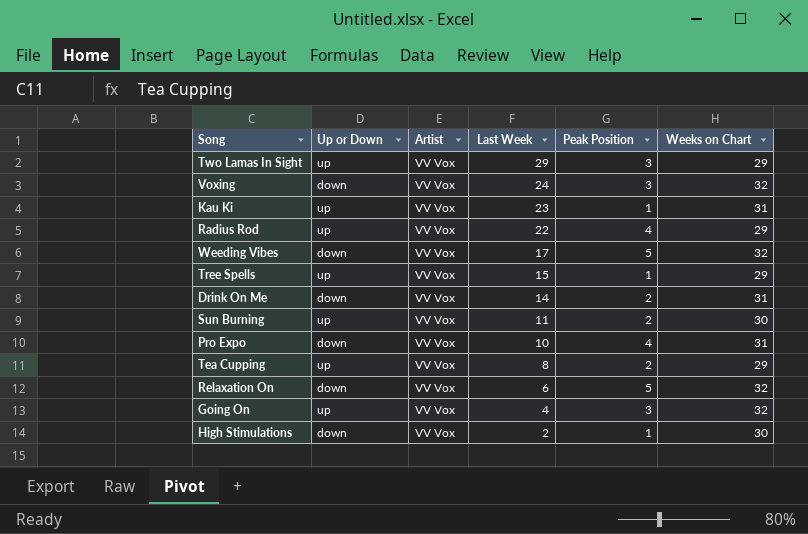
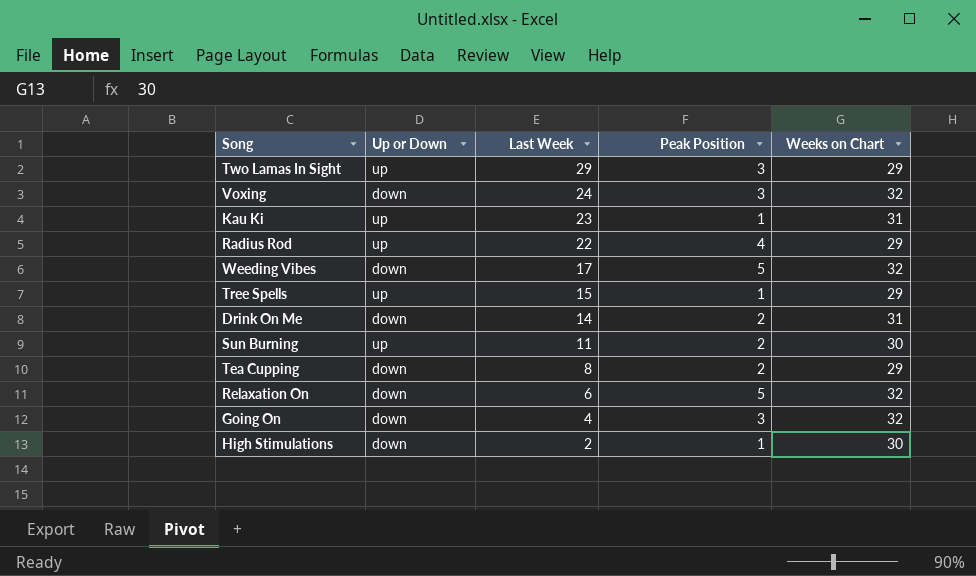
column Artist | position: 3 -> none
row Pro Expo: down | VV Vox | 10 | 4 | 31 -> none
Tea Cupping | Up or Down: up -> down
Going On | Up or Down: up -> down

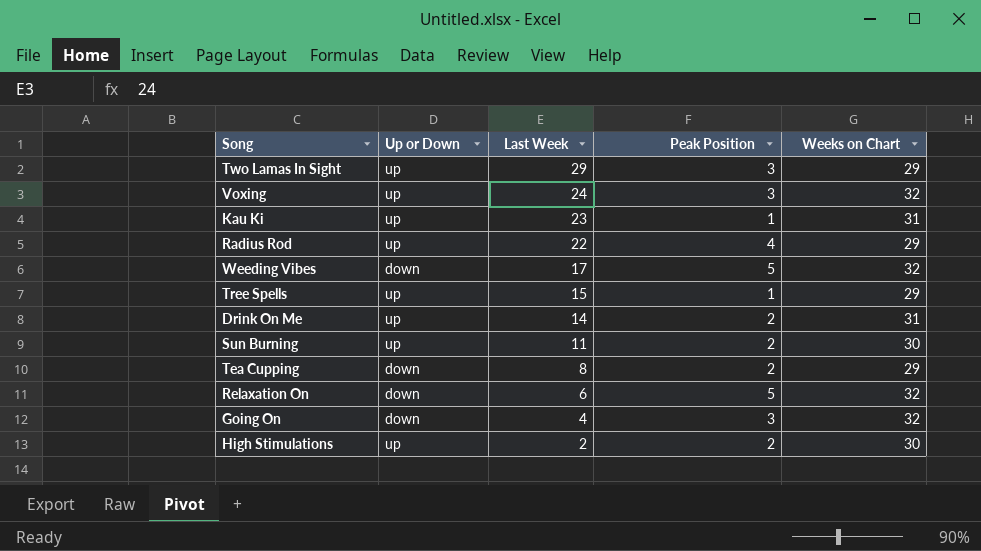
Voxing | Up or Down: down -> up
Drink On Me | Up or Down: down -> up
High Stimulations | Up or Down: down -> up
High Stimulations | Peak Position: 1 -> 2

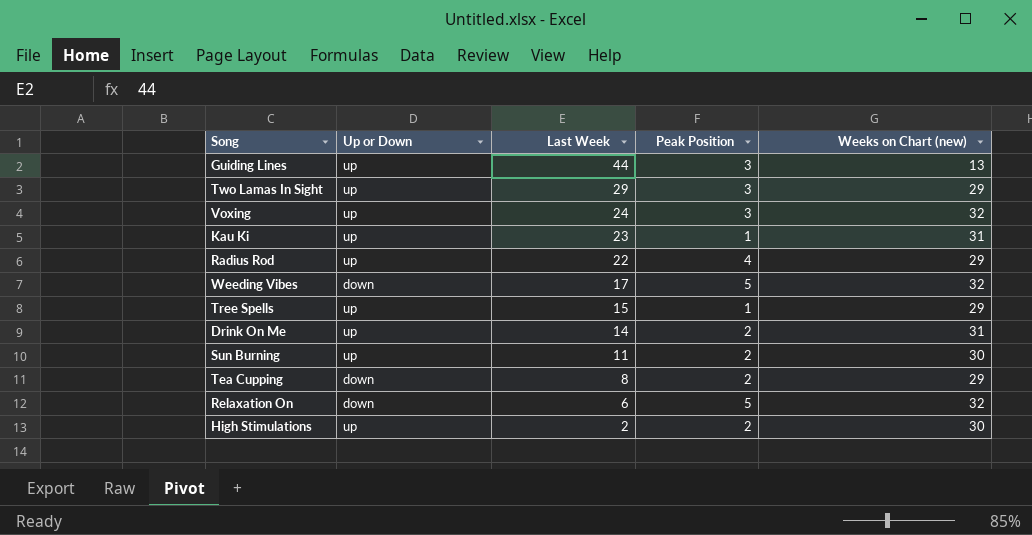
column name: Weeks on Chart -> Weeks on Chart (new)
row Going On: down | 4 | 3 | 32 -> none
row Guiding Lines: none -> up | 44 | 3 | 13

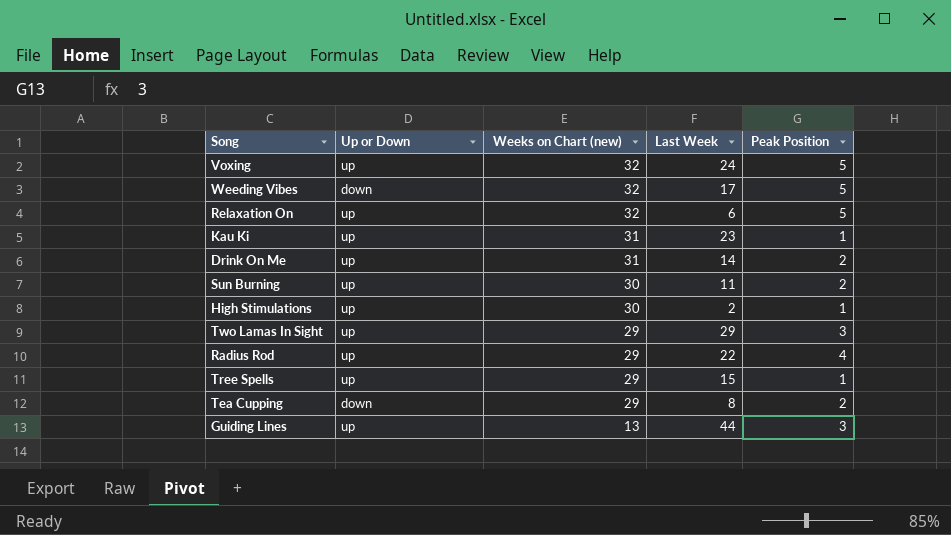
row order: Last Week descending -> Weeks on Chart (new) descending
column Weeks on Chart (new) | position: 5 -> 3
Voxing | Peak Position: 3 -> 5
Relaxation On | Up or Down: down -> up
High Stimulations | Peak Position: 2 -> 1

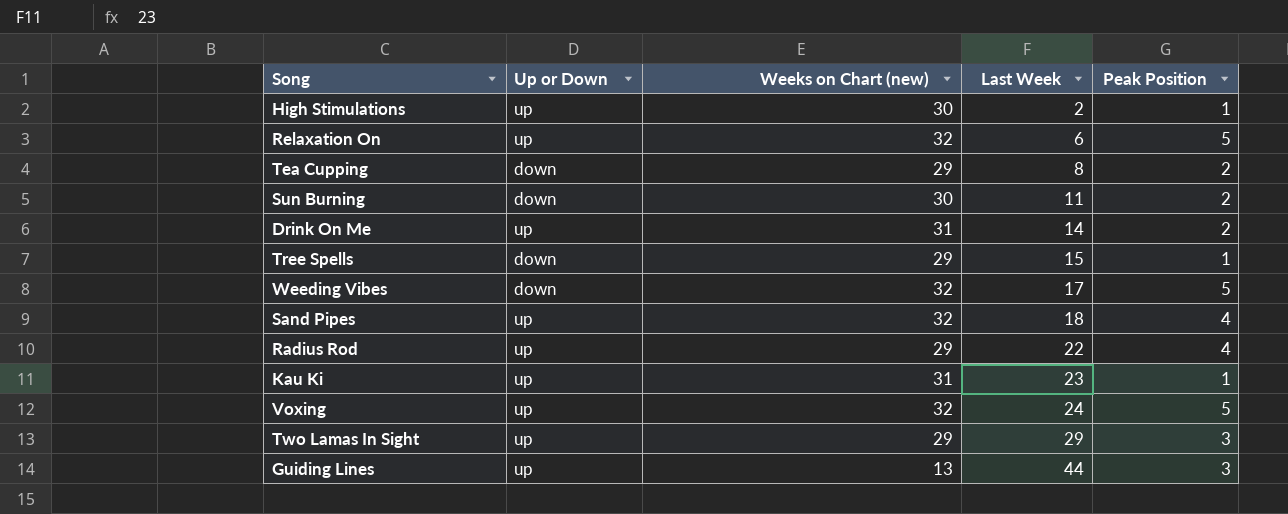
row order: Weeks on Chart (new) descending -> Last Week ascending
Sun Burning | Up or Down: up -> down
Tree Spells | Up or Down: up -> down
row Sand Pipes: none -> up | 32 | 18 | 4

